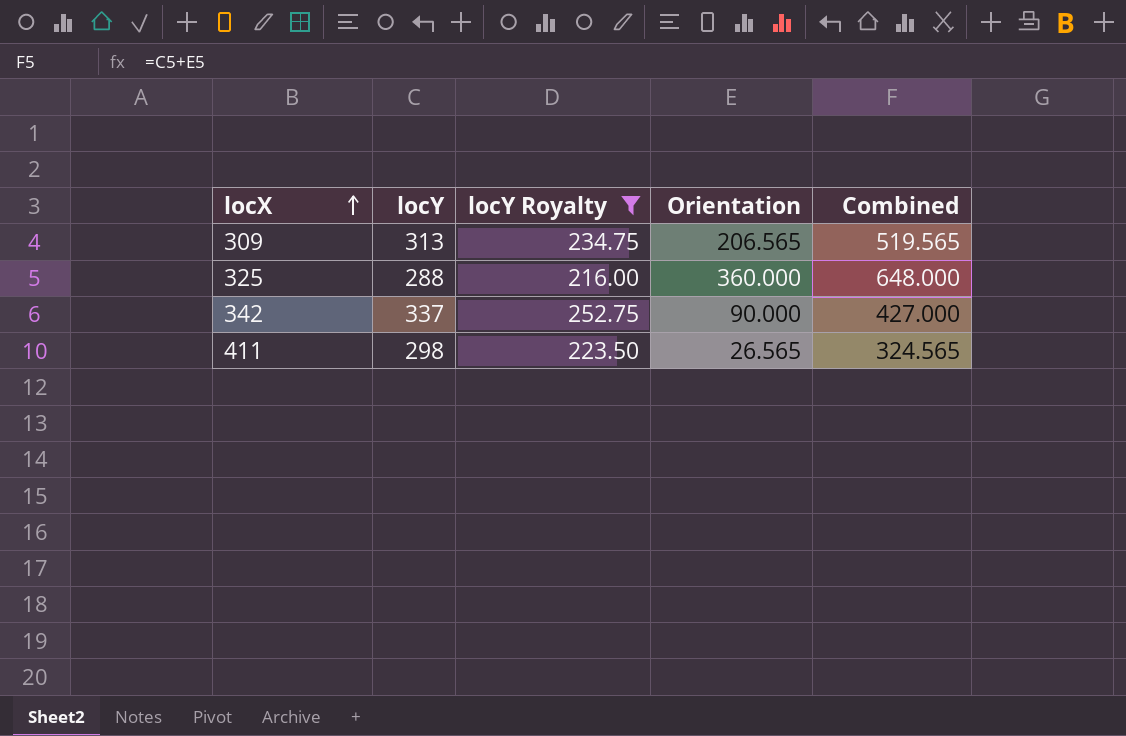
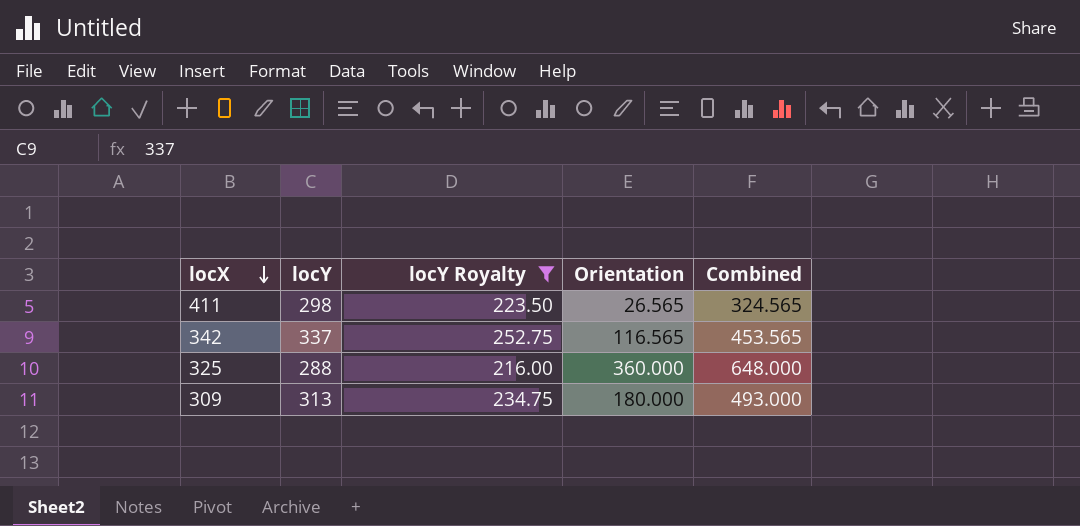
row order: locX ascending -> locX descending
342 | Orientation: 90.000 -> 116.565
342 | Combined: 427.000 -> 453.565
309 | Orientation: 206.565 -> 180.000
309 | Combined: 519.565 -> 493.000

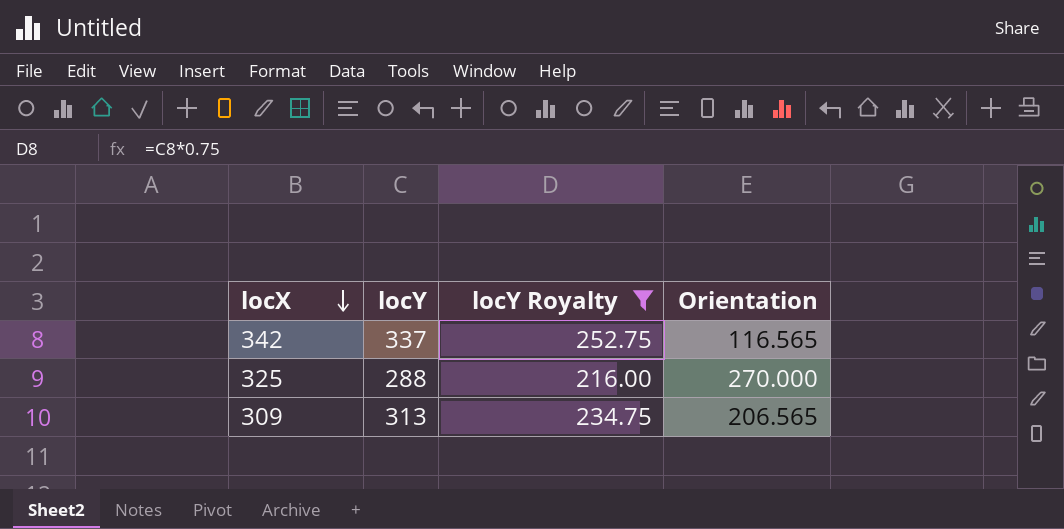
column Combined | formula: [locY] + [Orientation] -> none
row 411: 298 | 223.50 | 26.565 | 324.565 -> none
325 | Orientation: 360.000 -> 270.000
309 | Orientation: 180.000 -> 206.565

